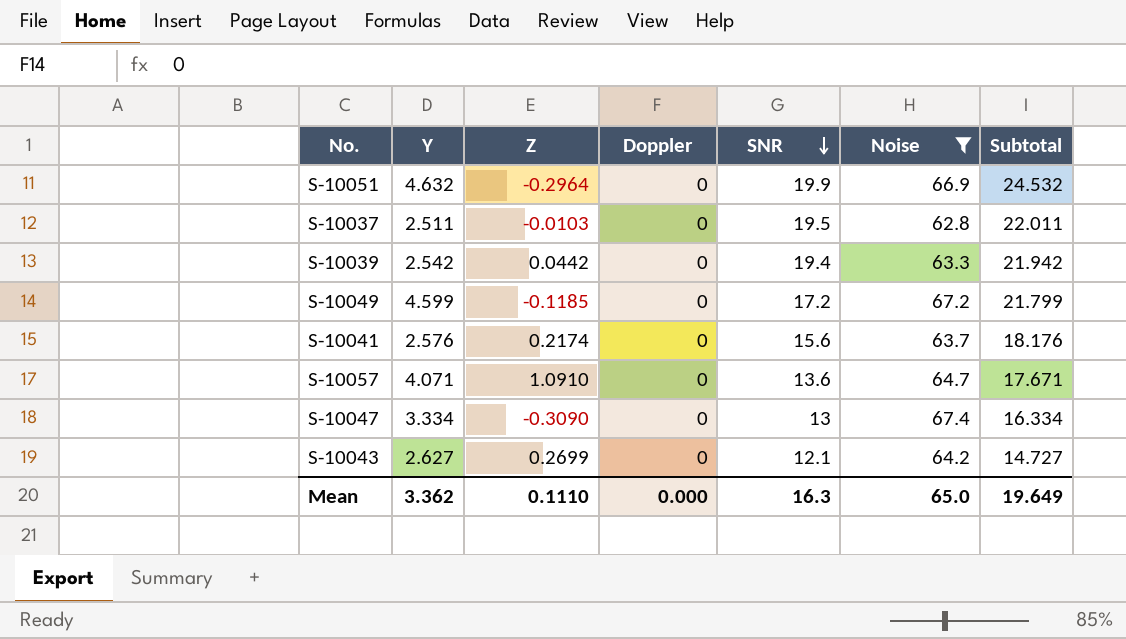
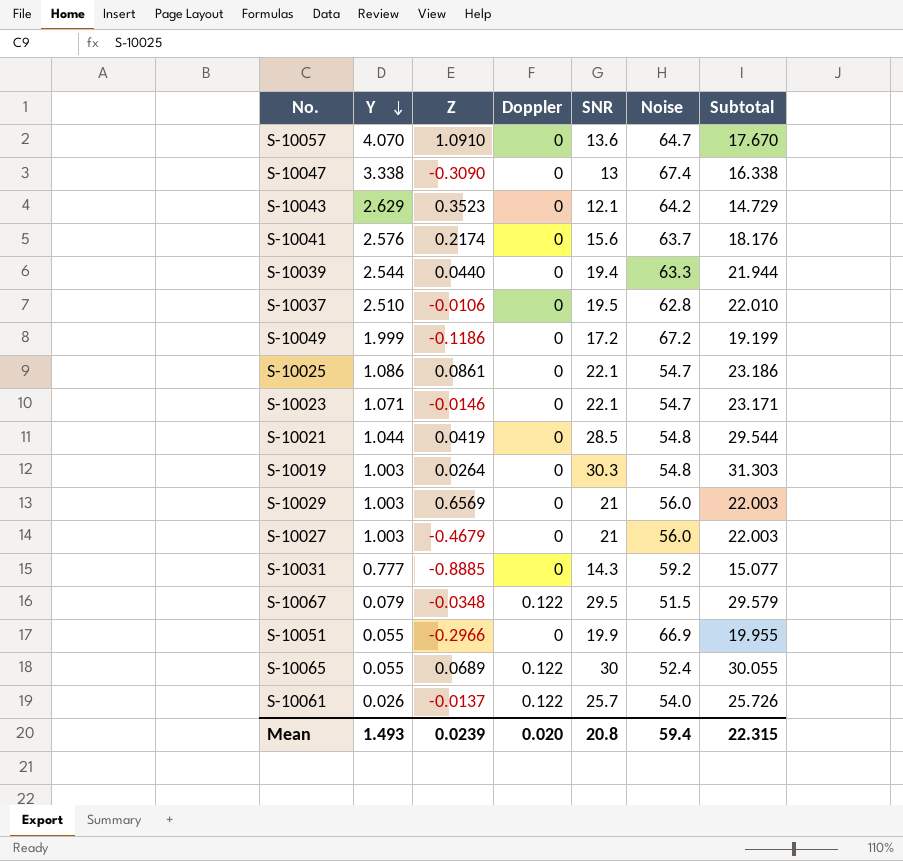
filter: Noise >= 62.8 -> none
row order: SNR descending -> Y descending
S-10057 | Y: 4.071 -> 4.070
S-10057 | Subtotal: 17.671 -> 17.670
S-10047 | Y: 3.334 -> 3.338
S-10047 | Subtotal: 16.334 -> 16.338
S-10043 | Y: 2.627 -> 2.629
S-10043 | Z: 0.2699 -> 0.3523
S-10043 | Subtotal: 14.727 -> 14.729
S-10039 | Y: 2.542 -> 2.544
S-10039 | Z: 0.0442 -> 0.0440
S-10039 | Subtotal: 21.942 -> 21.944
S-10037 | Y: 2.511 -> 2.510
S-10037 | Z: -0.0103 -> -0.0106
S-10037 | Subtotal: 22.011 -> 22.010
S-10049 | Y: 4.599 -> 1.999
S-10049 | Z: -0.1185 -> -0.1186
S-10049 | Subtotal: 21.799 -> 19.199
S-10051 | Y: 4.632 -> 0.055
S-10051 | Z: -0.2964 -> -0.2966
S-10051 | Subtotal: 24.532 -> 19.955
Mean | Y: 3.362 -> 1.493
Mean | Z: 0.1110 -> 0.0239
Mean | Doppler: 0.000 -> 0.020
Mean | SNR: 16.3 -> 20.8
Mean | Noise: 65.0 -> 59.4
Mean | Subtotal: 19.649 -> 22.315

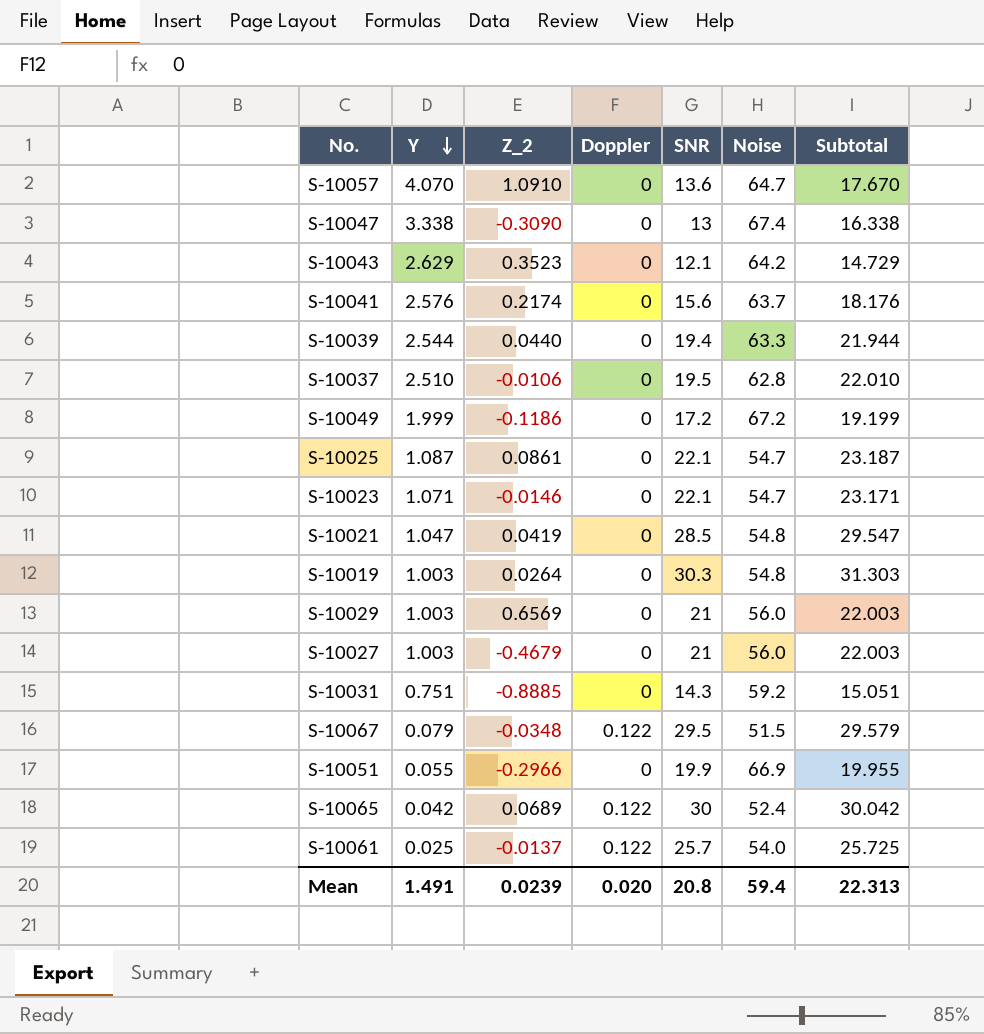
column name: Z -> Z_2
S-10025 | Y: 1.086 -> 1.087
S-10025 | Subtotal: 23.186 -> 23.187
S-10021 | Y: 1.044 -> 1.047
S-10021 | Subtotal: 29.544 -> 29.547
S-10031 | Y: 0.777 -> 0.751
S-10031 | Subtotal: 15.077 -> 15.051
S-10065 | Y: 0.055 -> 0.042
S-10065 | Subtotal: 30.055 -> 30.042
S-10061 | Y: 0.026 -> 0.025
S-10061 | Subtotal: 25.726 -> 25.725
Mean | Y: 1.493 -> 1.491
Mean | Subtotal: 22.315 -> 22.313

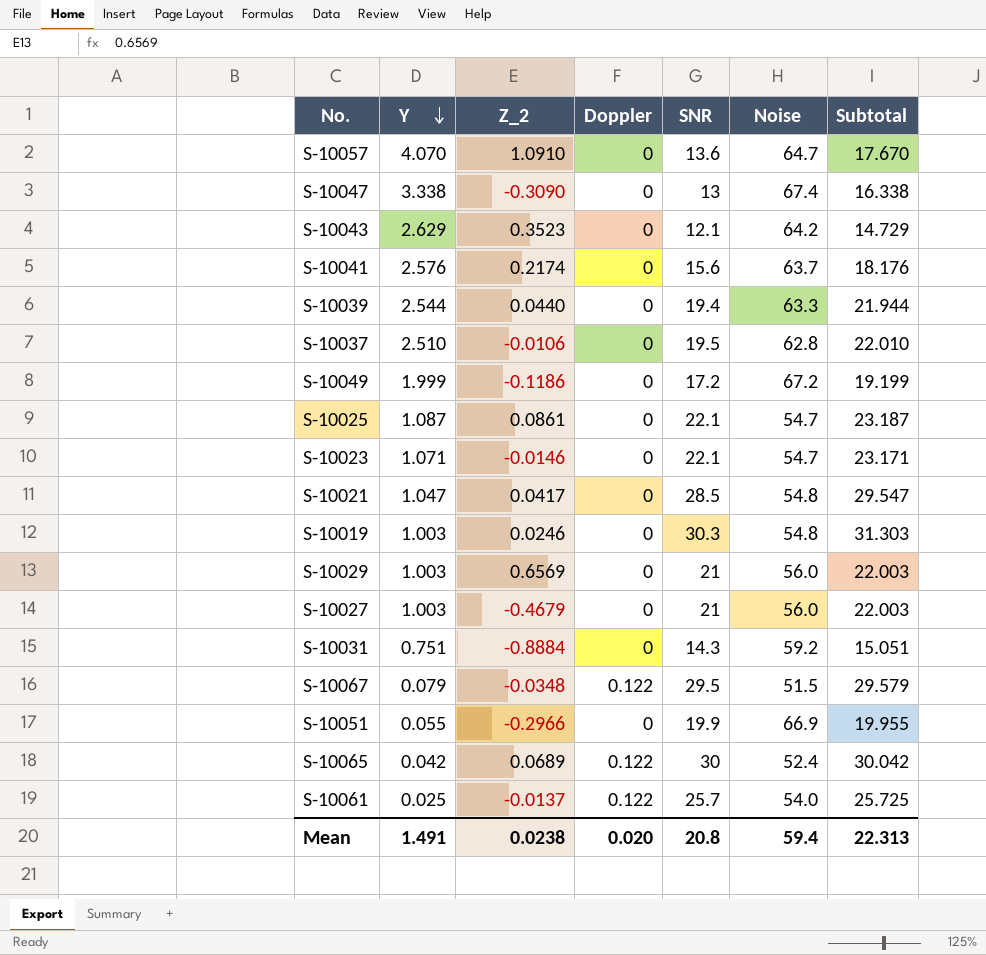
S-10021 | Z_2: 0.0419 -> 0.0417
S-10019 | Z_2: 0.0264 -> 0.0246
S-10031 | Z_2: -0.8885 -> -0.8884
Mean | Z_2: 0.0239 -> 0.0238

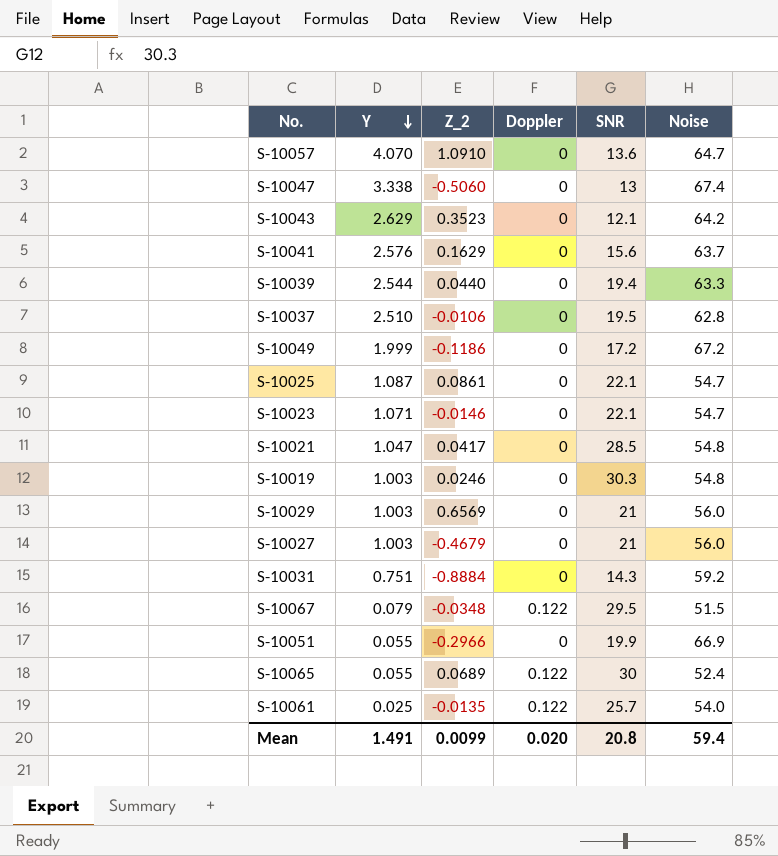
column Subtotal | formula: [Y] + [SNR] -> none
S-10047 | Z_2: -0.3090 -> -0.5060
S-10041 | Z_2: 0.2174 -> 0.1629
S-10065 | Y: 0.042 -> 0.055
S-10061 | Z_2: -0.0137 -> -0.0135
Mean | Z_2: 0.0238 -> 0.0099

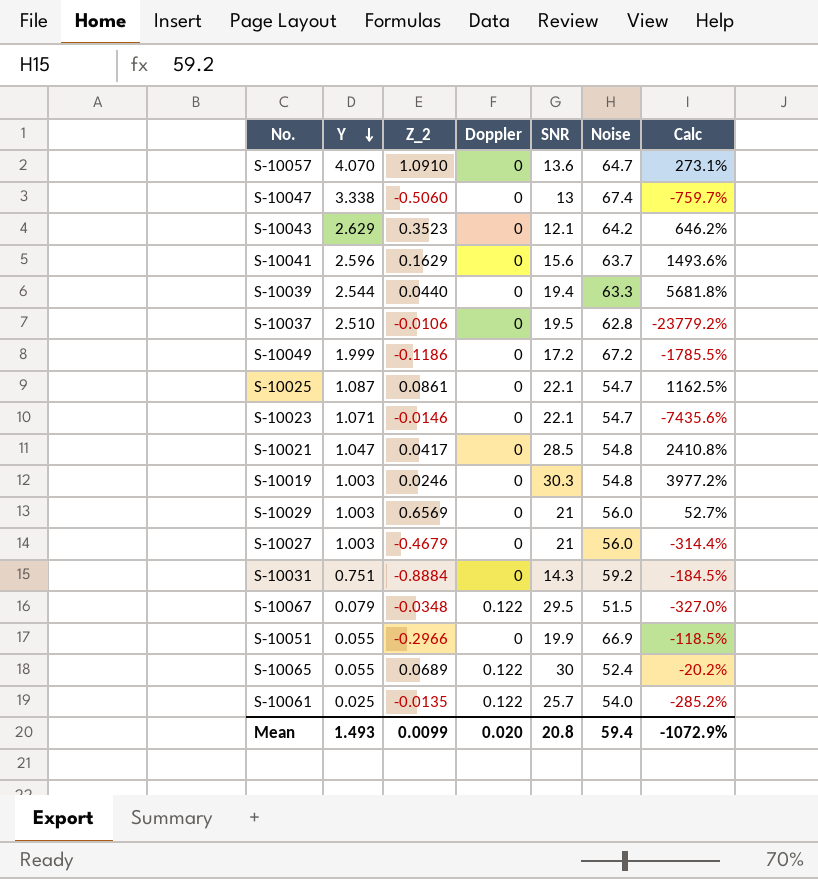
column Calc | formula: none -> ([Y] - [Z_2]) / [Z_2]
S-10041 | Y: 2.576 -> 2.596
Mean | Y: 1.491 -> 1.493

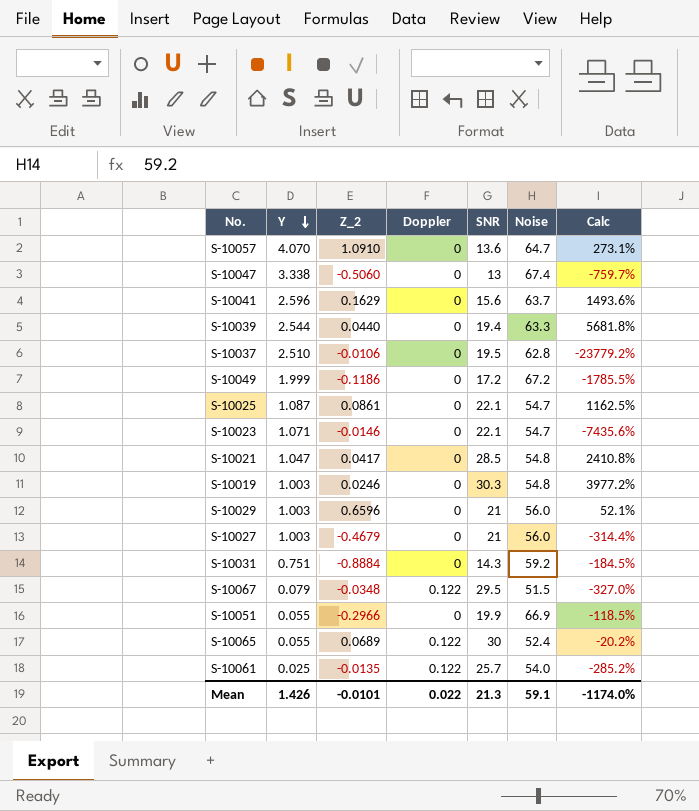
row S-10043: 2.629 | 0.3523 | 0 | 12.1 | 64.2 | 646.2% -> none
S-10029 | Z_2: 0.6569 -> 0.6596
S-10029 | Calc: 52.7% -> 52.1%
Mean | Y: 1.493 -> 1.426
Mean | Z_2: 0.0099 -> -0.0101
Mean | Doppler: 0.020 -> 0.022
Mean | SNR: 20.8 -> 21.3
Mean | Noise: 59.4 -> 59.1
Mean | Calc: -1072.9% -> -1174.0%

